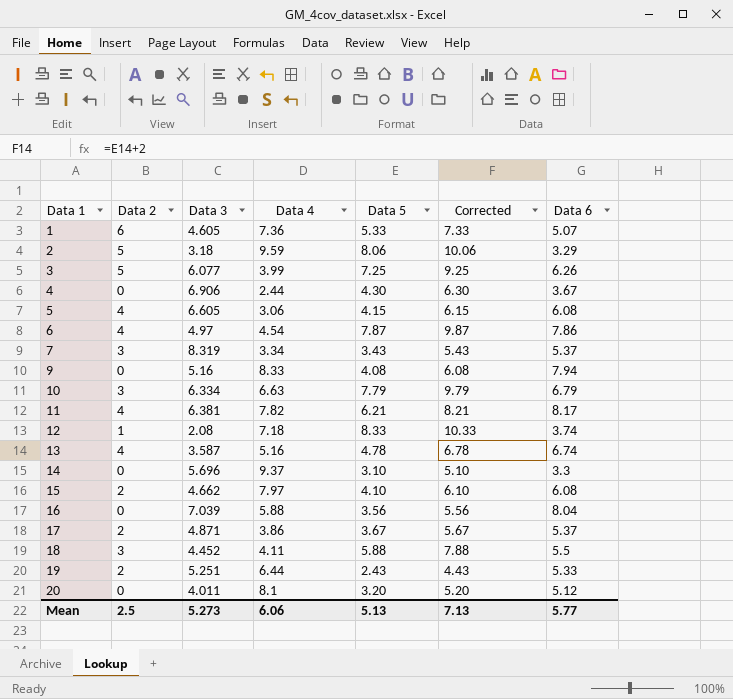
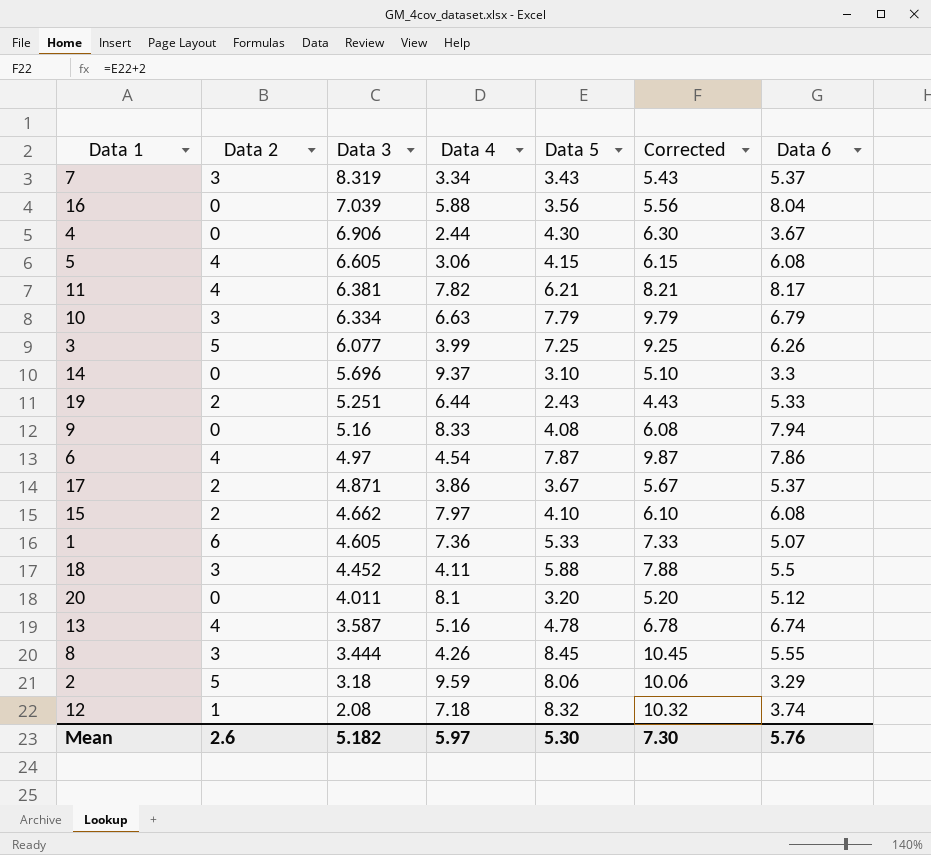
row order: Data 1 ascending -> Data 3 descending
row 8: none -> 3 | 3.444 | 4.26 | 8.45 | 10.45 | 5.55
12 | Data 5: 8.33 -> 8.32
12 | Corrected: 10.33 -> 10.32
Mean | Data 2: 2.5 -> 2.6
Mean | Data 3: 5.273 -> 5.182
Mean | Data 4: 6.06 -> 5.97
Mean | Data 5: 5.13 -> 5.30
Mean | Corrected: 7.13 -> 7.30
Mean | Data 6: 5.77 -> 5.76

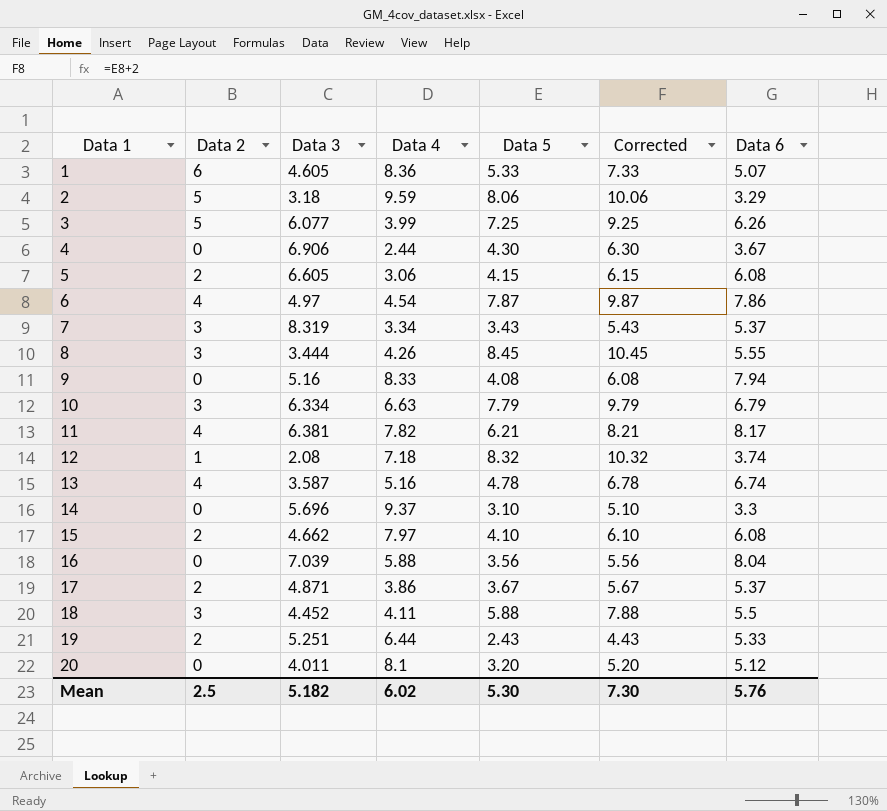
row order: Data 3 descending -> Data 1 ascending
1 | Data 4: 7.36 -> 8.36
5 | Data 2: 4 -> 2
Mean | Data 2: 2.6 -> 2.5
Mean | Data 4: 5.97 -> 6.02

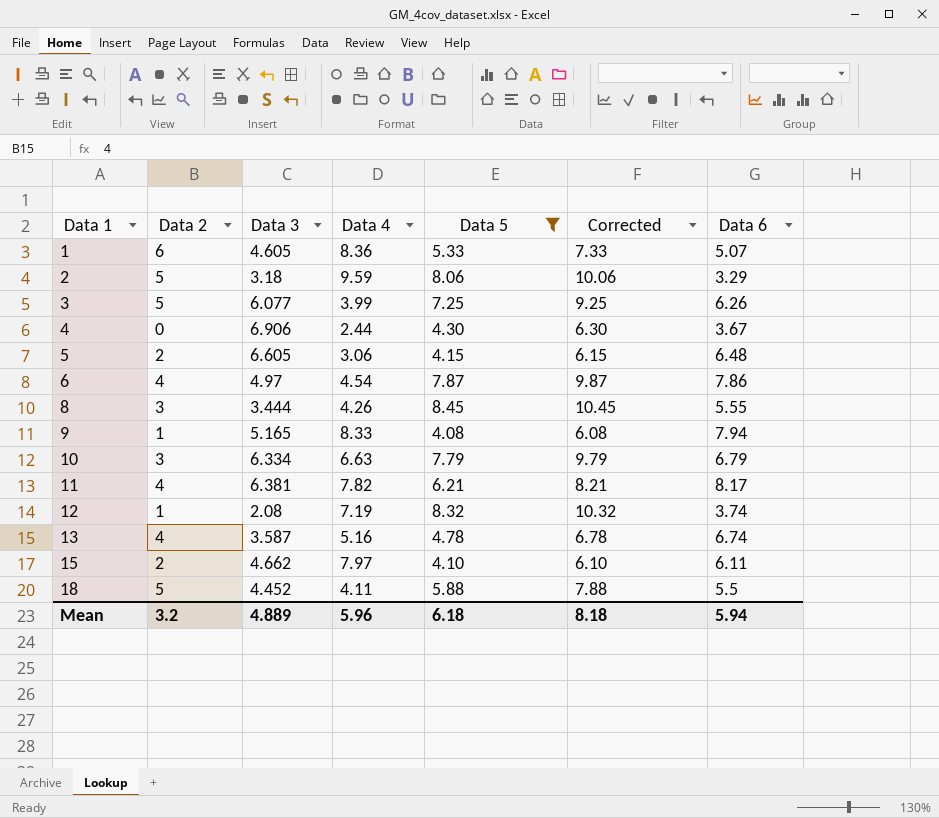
filter: none -> Data 5 >= 4.08
5 | Data 6: 6.08 -> 6.48
9 | Data 2: 0 -> 1
9 | Data 3: 5.16 -> 5.165
12 | Data 4: 7.18 -> 7.19
15 | Data 6: 6.08 -> 6.11
18 | Data 2: 3 -> 5
Mean | Data 2: 2.5 -> 3.2
Mean | Data 3: 5.182 -> 4.889
Mean | Data 4: 6.02 -> 5.96
Mean | Data 5: 5.30 -> 6.18
Mean | Corrected: 7.30 -> 8.18
Mean | Data 6: 5.76 -> 5.94

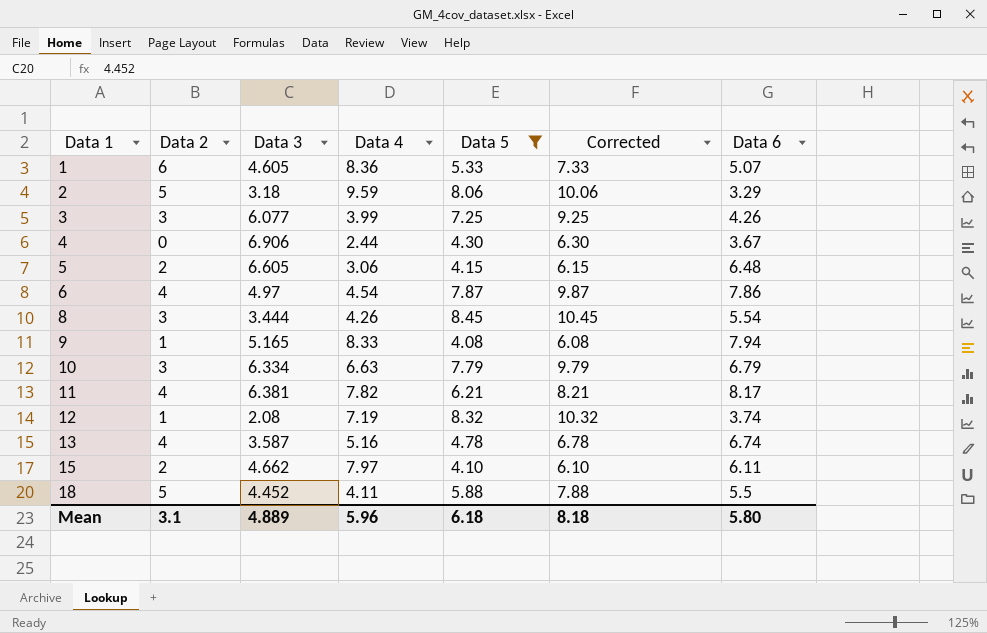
3 | Data 2: 5 -> 3
3 | Data 6: 6.26 -> 4.26
8 | Data 6: 5.55 -> 5.54
Mean | Data 2: 3.2 -> 3.1
Mean | Data 6: 5.94 -> 5.80

